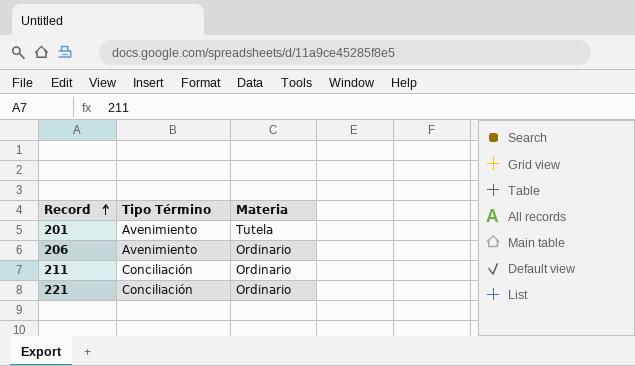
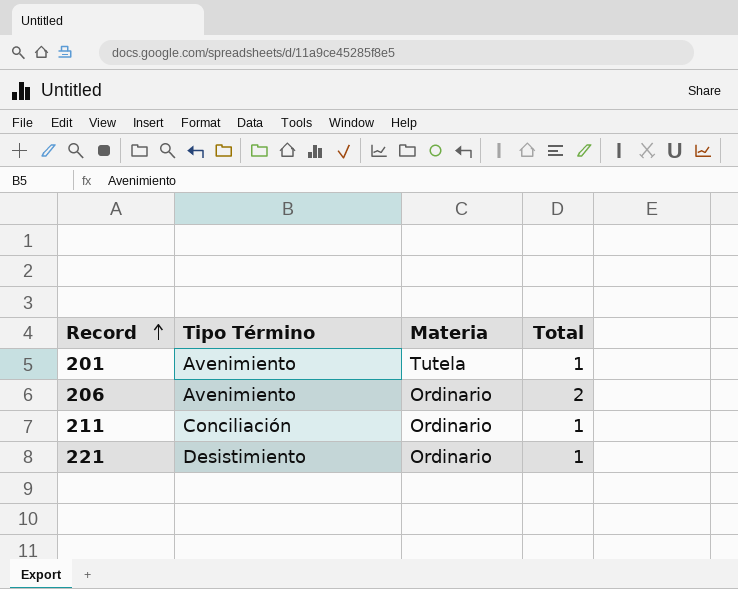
column Total | position: none -> 4
221 | Tipo Término: Conciliación -> Desistimiento

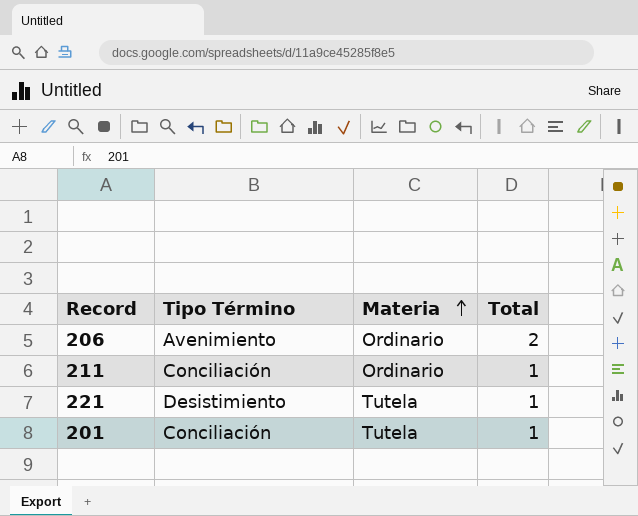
row order: Record ascending -> Materia ascending
221 | Materia: Ordinario -> Tutela
201 | Tipo Término: Avenimiento -> Conciliación

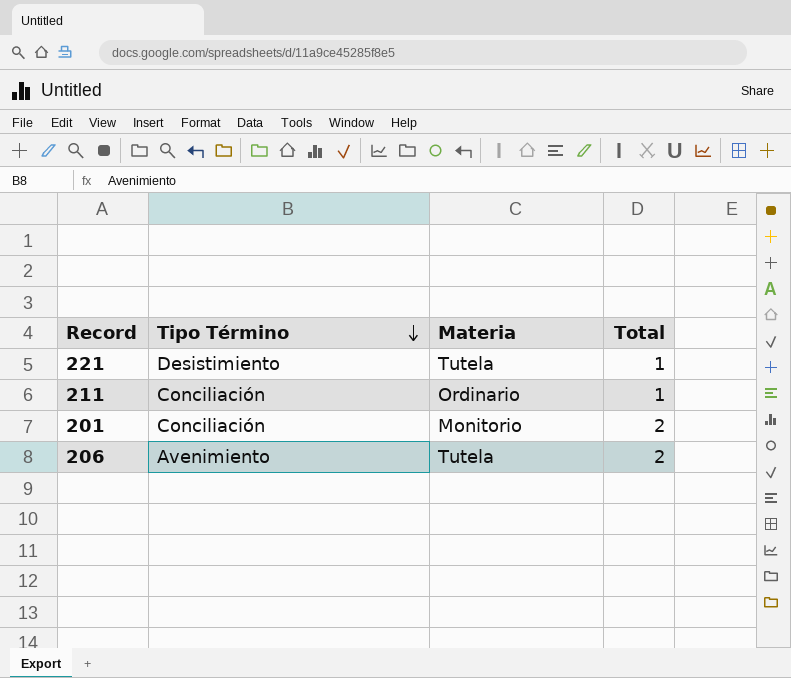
row order: Materia ascending -> Tipo Término descending
201 | Materia: Tutela -> Monitorio
201 | Total: 1 -> 2
206 | Materia: Ordinario -> Tutela

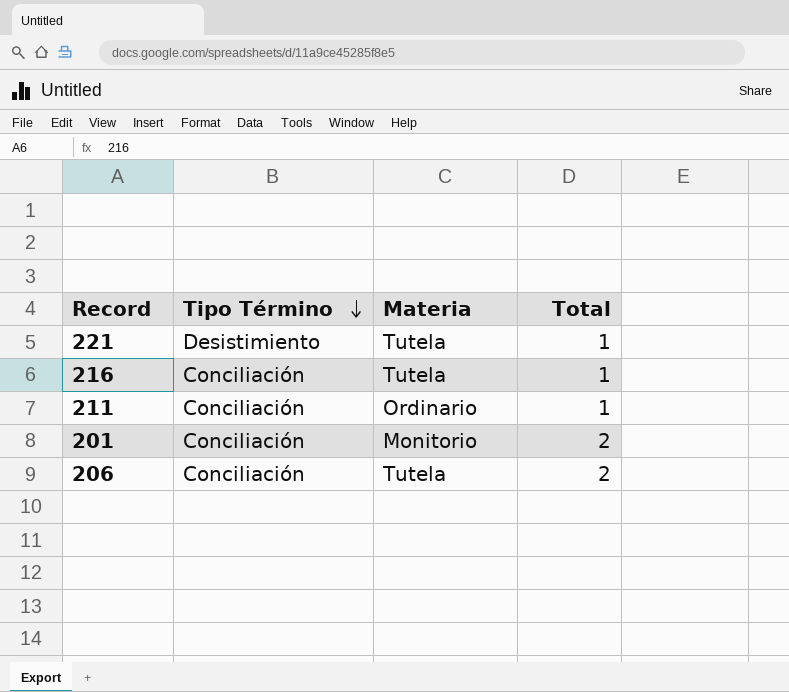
row 216: none -> Conciliación | Tutela | 1
206 | Tipo Término: Avenimiento -> Conciliación

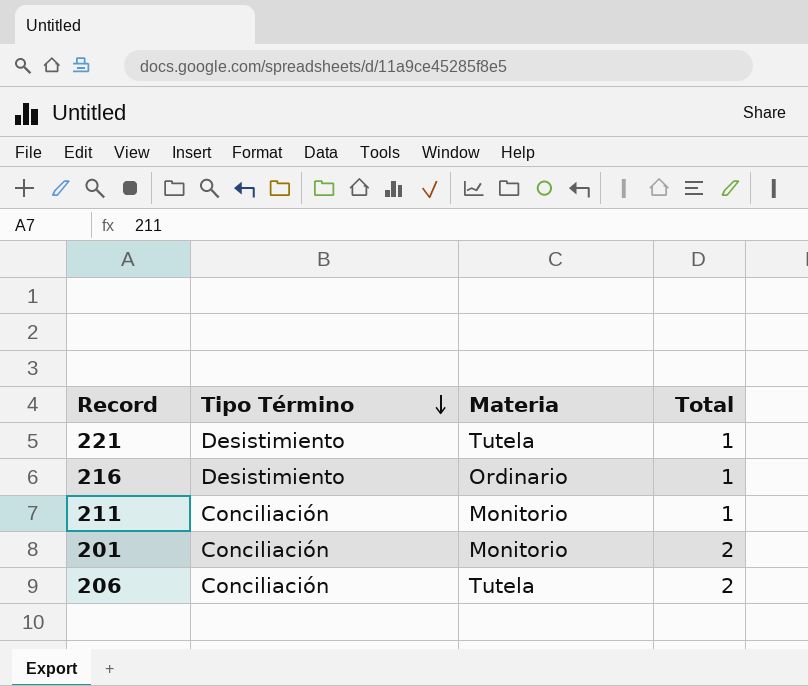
216 | Tipo Término: Conciliación -> Desistimiento
216 | Materia: Tutela -> Ordinario
211 | Materia: Ordinario -> Monitorio

